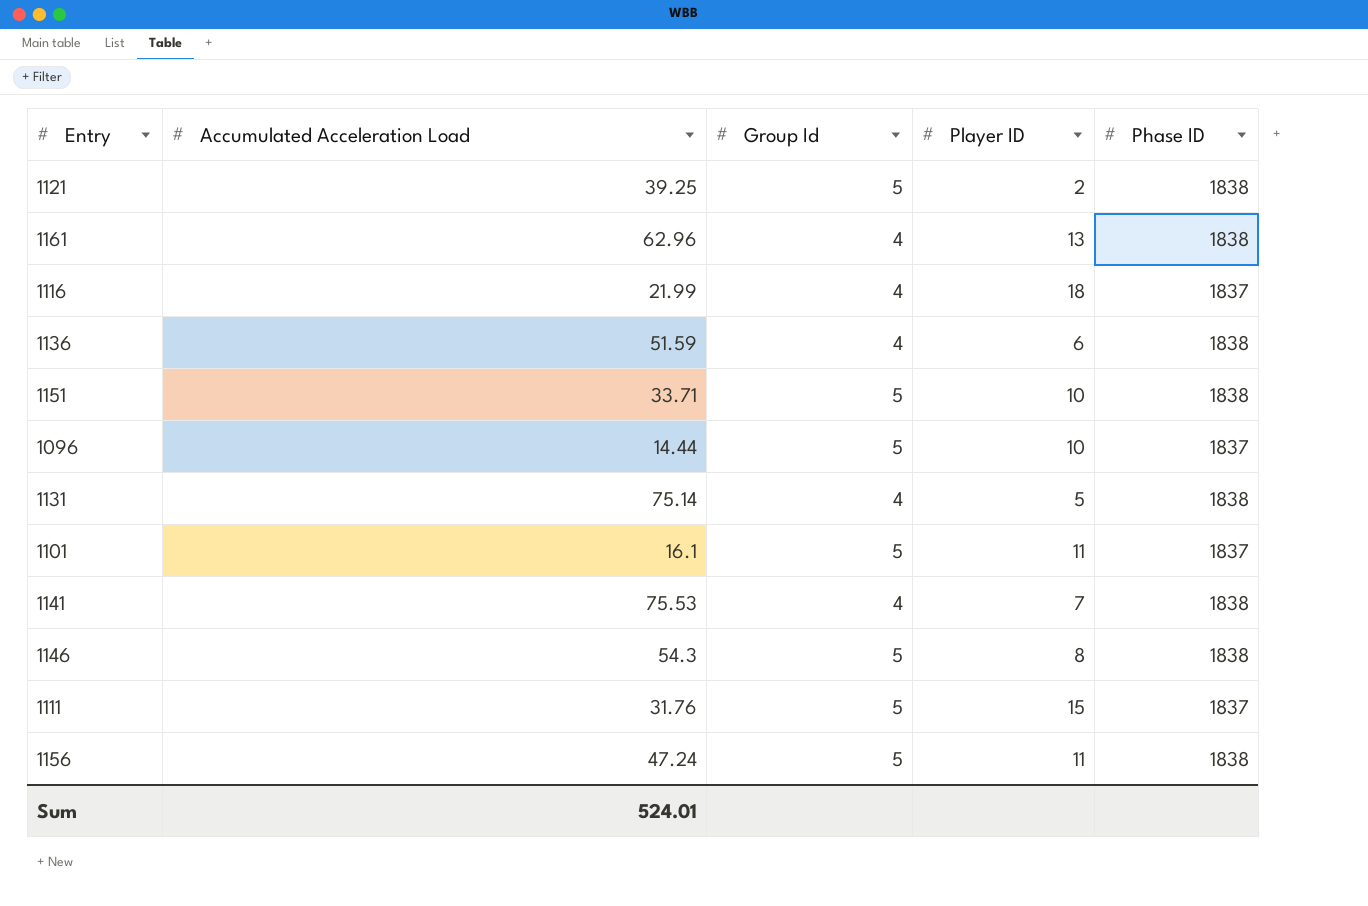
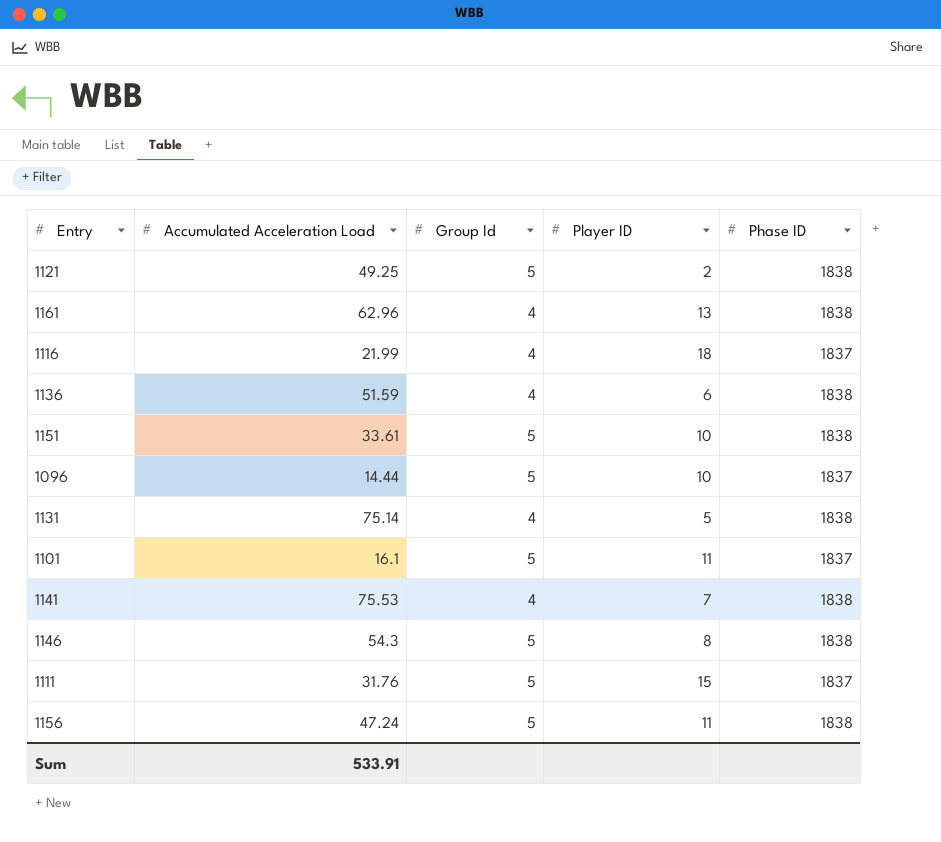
1121 | Accumulated Acceleration Load: 39.25 -> 49.25
1151 | Accumulated Acceleration Load: 33.71 -> 33.61
Sum | Accumulated Acceleration Load: 524.01 -> 533.91

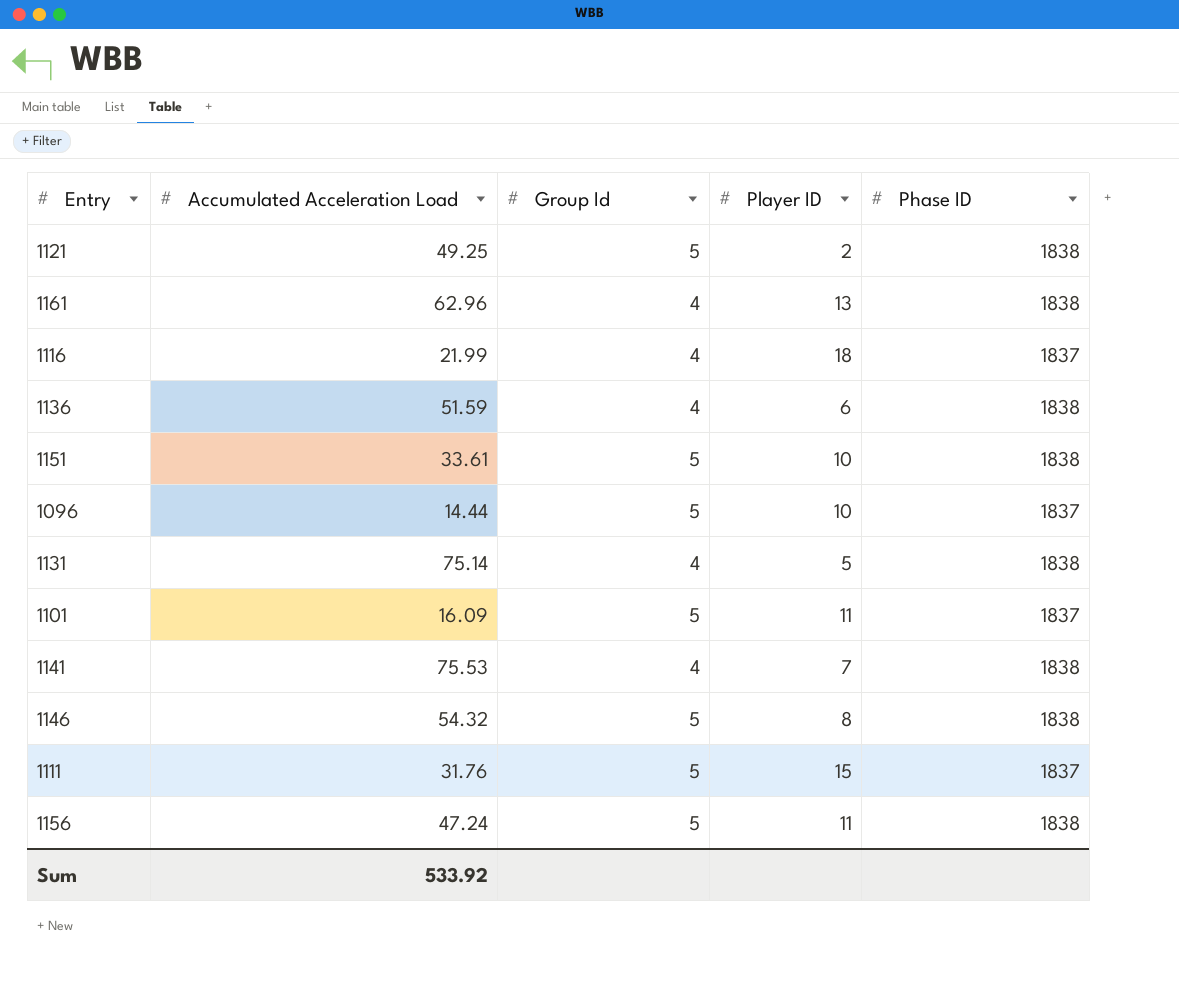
1101 | Accumulated Acceleration Load: 16.1 -> 16.09
1146 | Accumulated Acceleration Load: 54.3 -> 54.32
Sum | Accumulated Acceleration Load: 533.91 -> 533.92

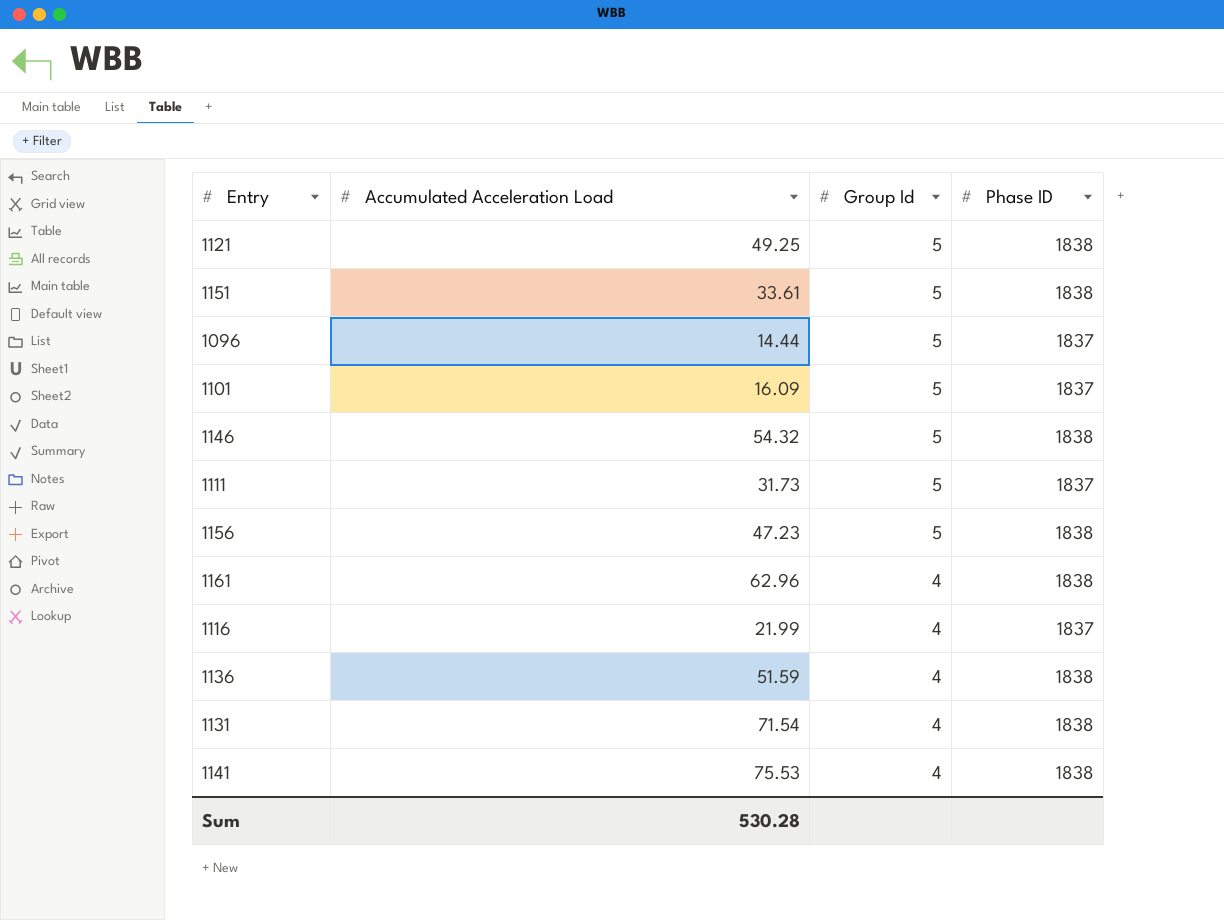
row order: none -> Group Id descending
column Player ID | position: 4 -> none
1111 | Accumulated Acceleration Load: 31.76 -> 31.73
1156 | Accumulated Acceleration Load: 47.24 -> 47.23
1131 | Accumulated Acceleration Load: 75.14 -> 71.54
Sum | Accumulated Acceleration Load: 533.92 -> 530.28

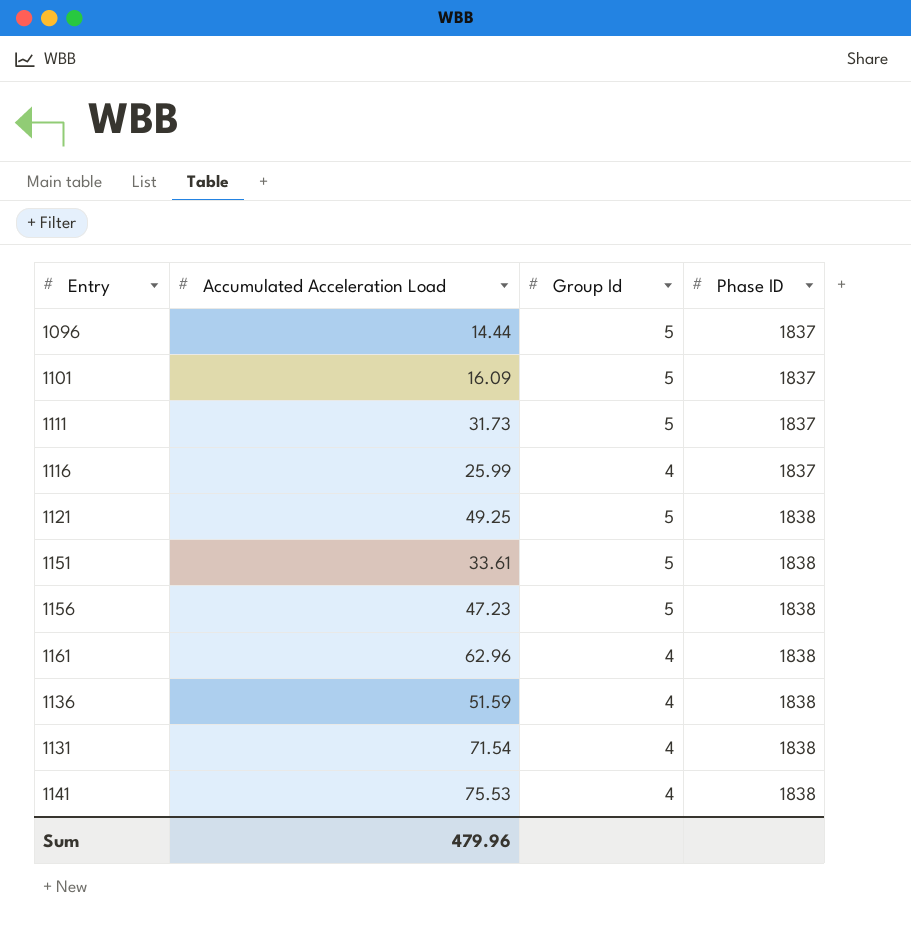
row order: Group Id descending -> Phase ID ascending
row 1146: 54.32 | 5 | 1838 -> none
1116 | Accumulated Acceleration Load: 21.99 -> 25.99
Sum | Accumulated Acceleration Load: 530.28 -> 479.96

